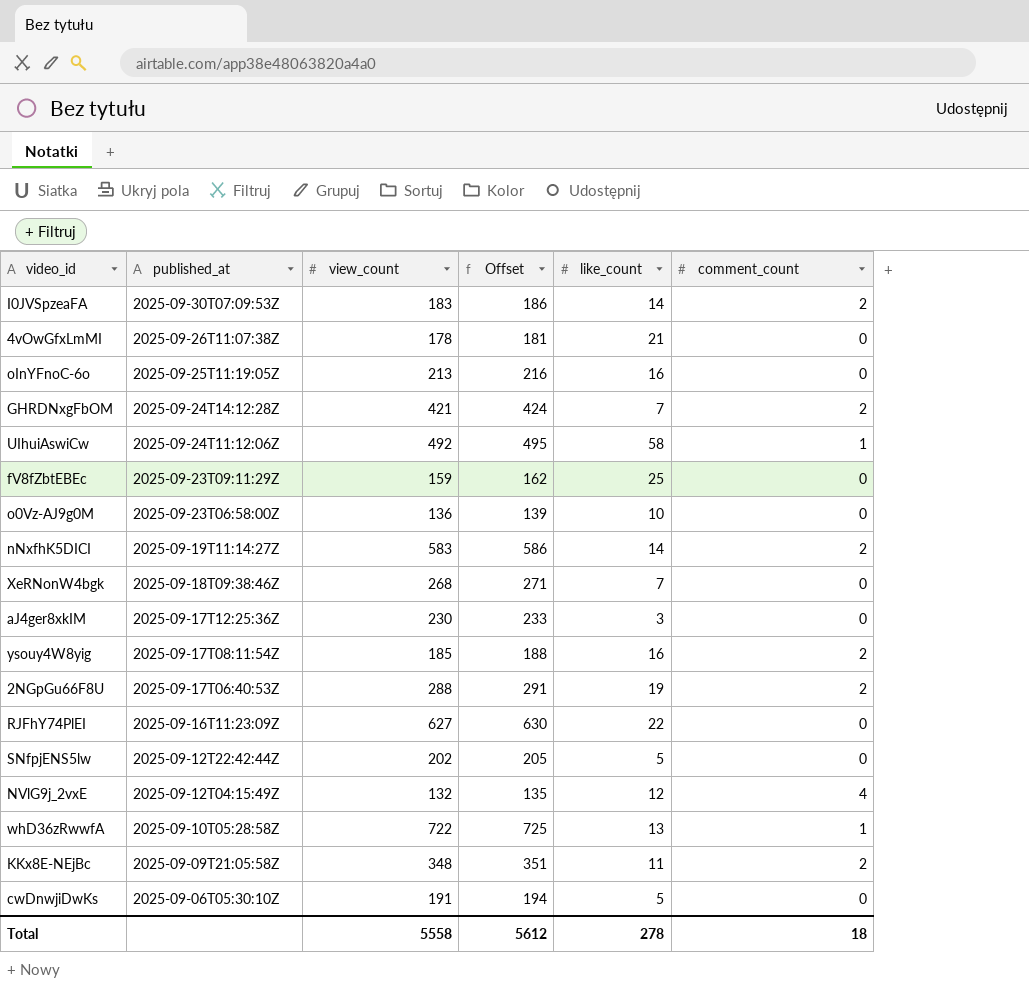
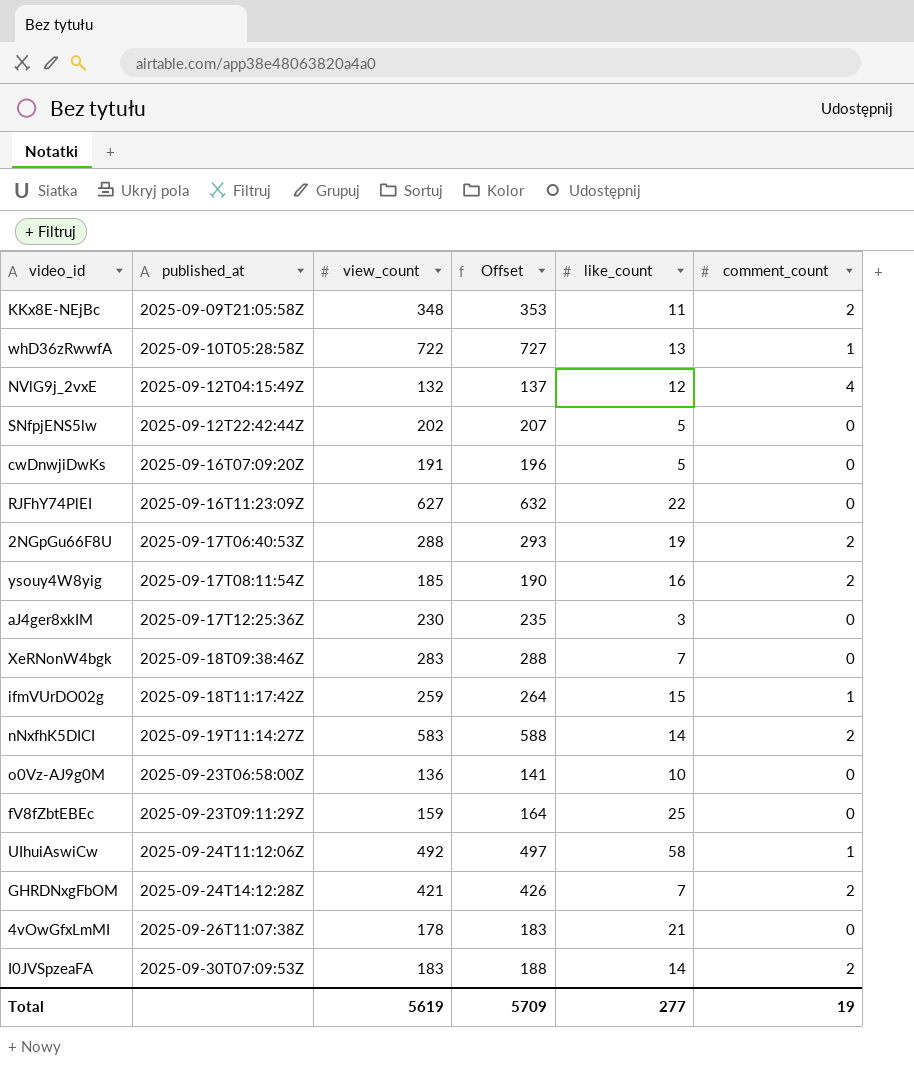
row order: published_at descending -> published_at ascending
column Offset | formula: [view_count] + 3 -> [view_count] + 5
row oInYFnoC-6o: 2025-09-25T11:19:05Z | 213 | 216 | 16 | 0 -> none
cwDnwjiDwKs | published_at: 2025-09-06T05:30:10Z -> 2025-09-16T07:09:20Z
XeRNonW4bgk | view_count: 268 -> 283
row ifmVUrDO02g: none -> 2025-09-18T11:17:42Z | 259 | 264 | 15 | 1
Total | view_count: 5558 -> 5619
Total | Offset: 5612 -> 5709
Total | like_count: 278 -> 277
Total | comment_count: 18 -> 19

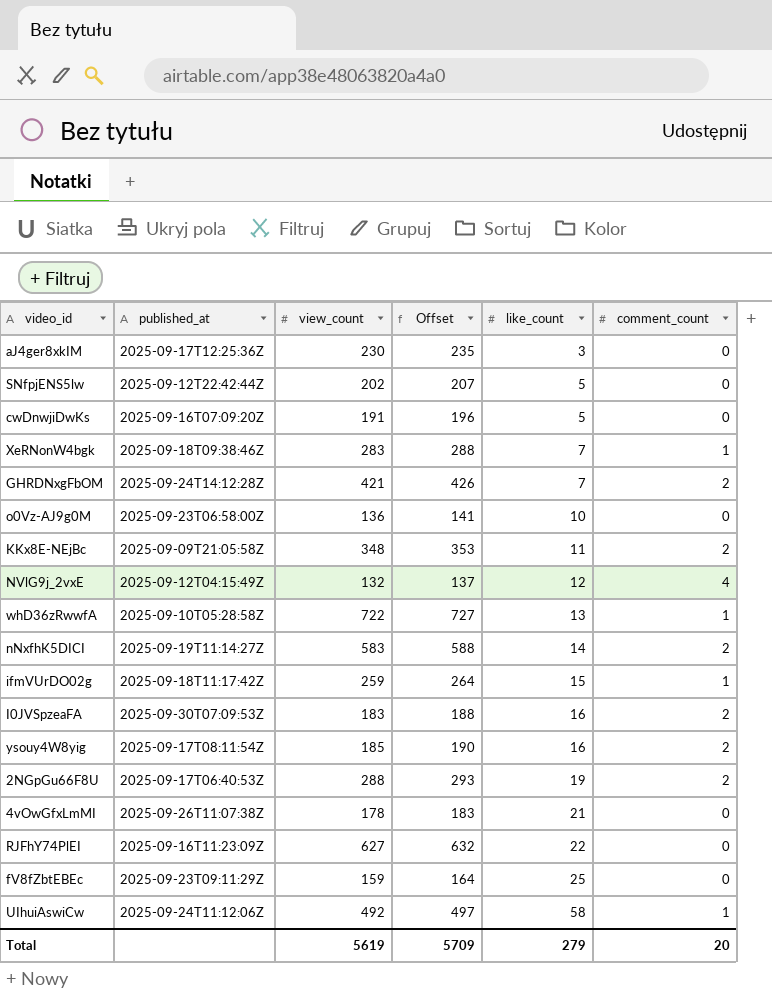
row order: published_at ascending -> like_count ascending
XeRNonW4bgk | comment_count: 0 -> 1
I0JVSpzeaFA | like_count: 14 -> 16
Total | like_count: 277 -> 279
Total | comment_count: 19 -> 20

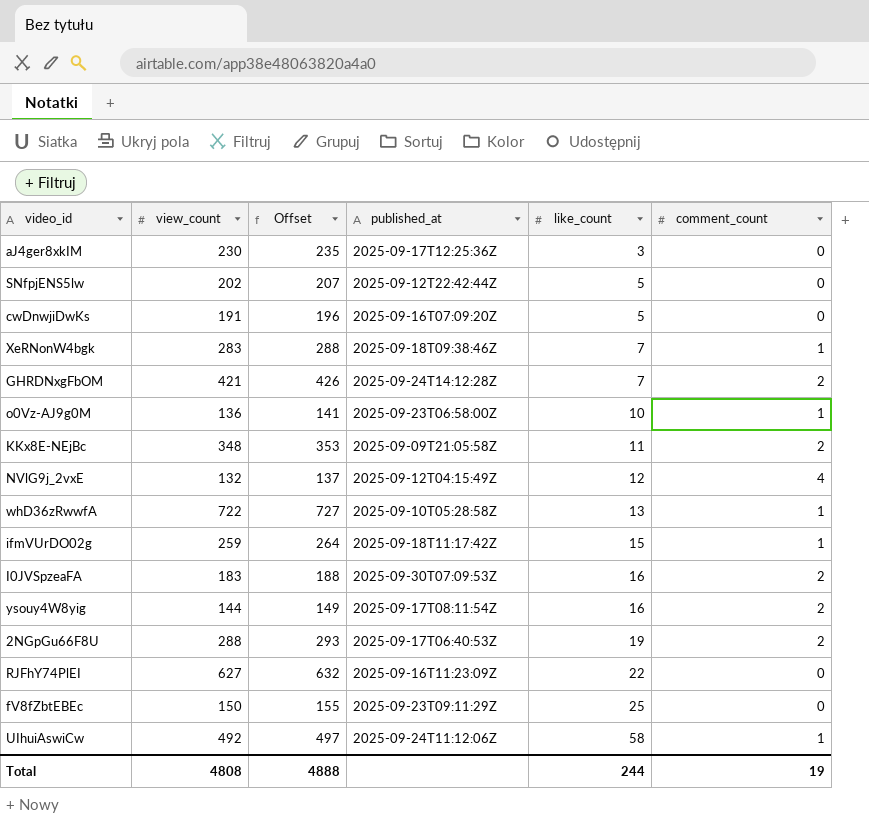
column published_at | position: 2 -> 4
row nNxfhK5DICI: 2025-09-19T11:14:27Z | 583 | 588 | 14 | 2 -> none
row 4vOwGfxLmMI: 2025-09-26T11:07:38Z | 178 | 183 | 21 | 0 -> none
o0Vz-AJ9g0M | comment_count: 0 -> 1
ysouy4W8yig | view_count: 185 -> 144
ysouy4W8yig | Offset: 190 -> 149
fV8fZbtEBEc | view_count: 159 -> 150
fV8fZbtEBEc | Offset: 164 -> 155
Total | view_count: 5619 -> 4808
Total | Offset: 5709 -> 4888
Total | like_count: 279 -> 244
Total | comment_count: 20 -> 19

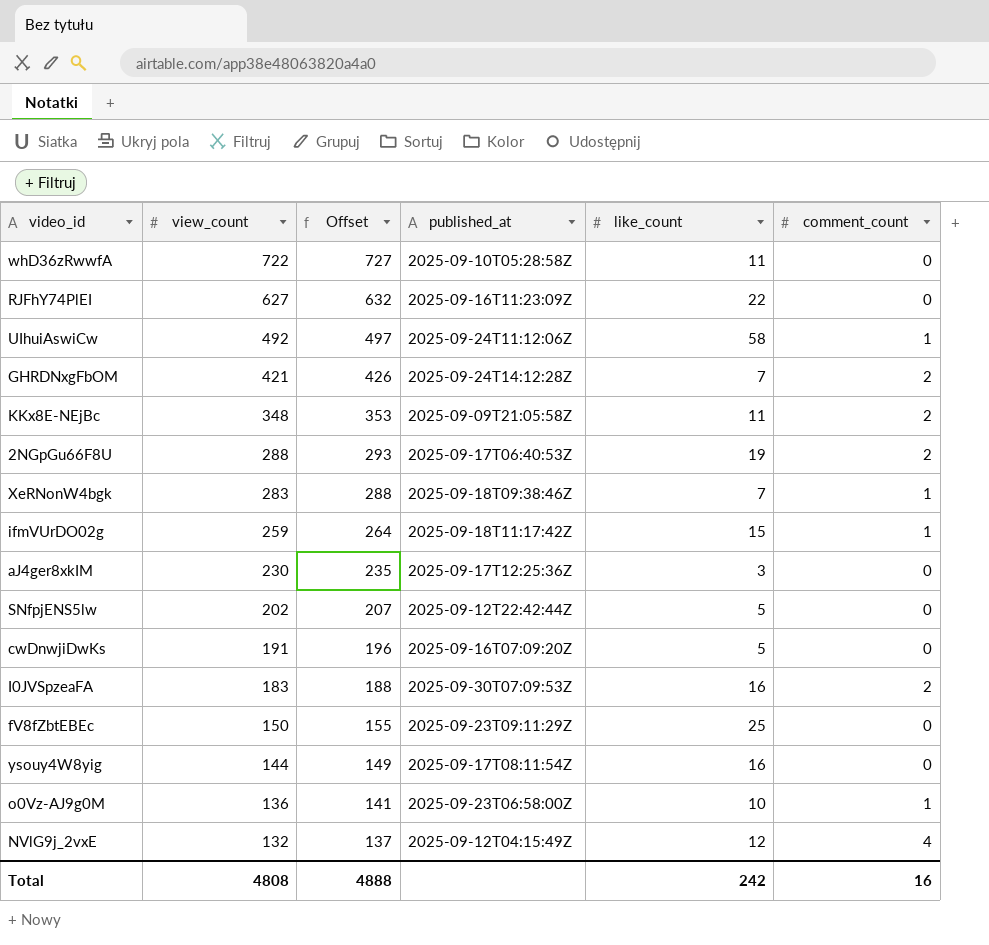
row order: like_count ascending -> view_count descending
whD36zRwwfA | like_count: 13 -> 11
whD36zRwwfA | comment_count: 1 -> 0
ysouy4W8yig | comment_count: 2 -> 0
Total | like_count: 244 -> 242
Total | comment_count: 19 -> 16

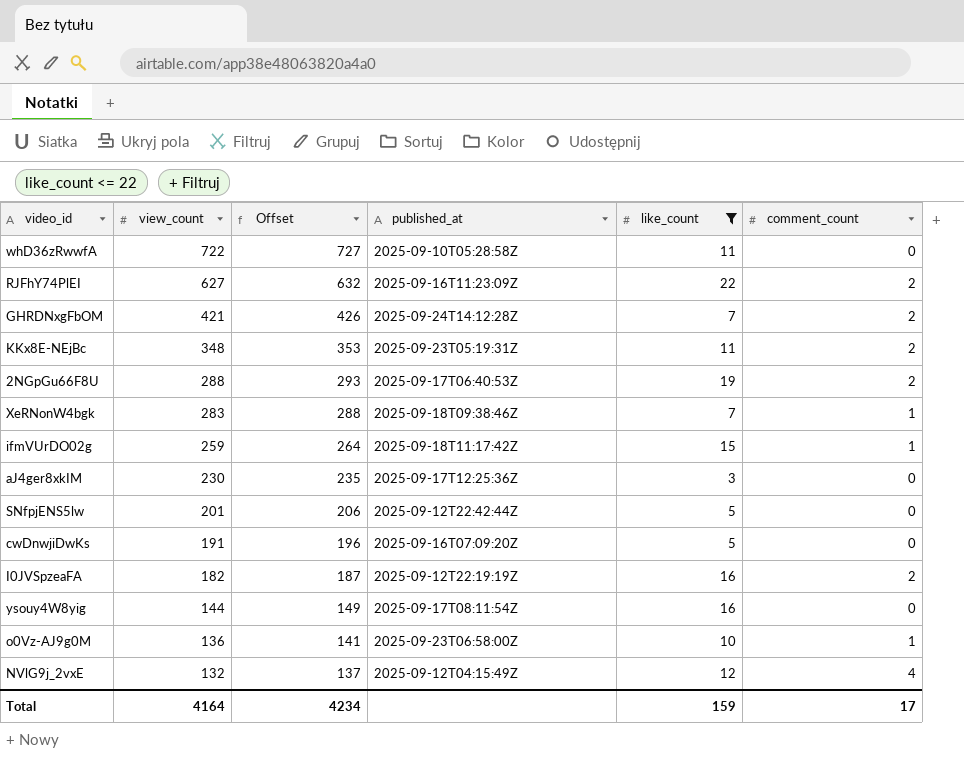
filter: none -> like_count <= 22
RJFhY74PlEI | comment_count: 0 -> 2
KKx8E-NEjBc | published_at: 2025-09-09T21:05:58Z -> 2025-09-23T05:19:31Z
SNfpjENS5lw | view_count: 202 -> 201
SNfpjENS5lw | Offset: 207 -> 206
I0JVSpzeaFA | view_count: 183 -> 182
I0JVSpzeaFA | Offset: 188 -> 187
I0JVSpzeaFA | published_at: 2025-09-30T07:09:53Z -> 2025-09-12T22:19:19Z
Total | view_count: 4808 -> 4164
Total | Offset: 4888 -> 4234
Total | like_count: 242 -> 159
Total | comment_count: 16 -> 17

